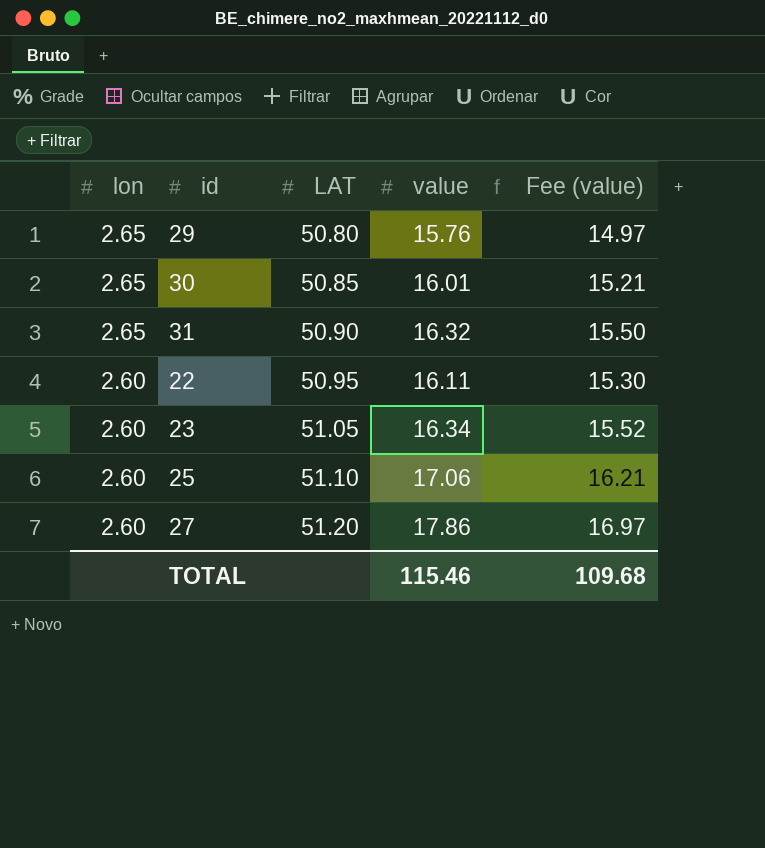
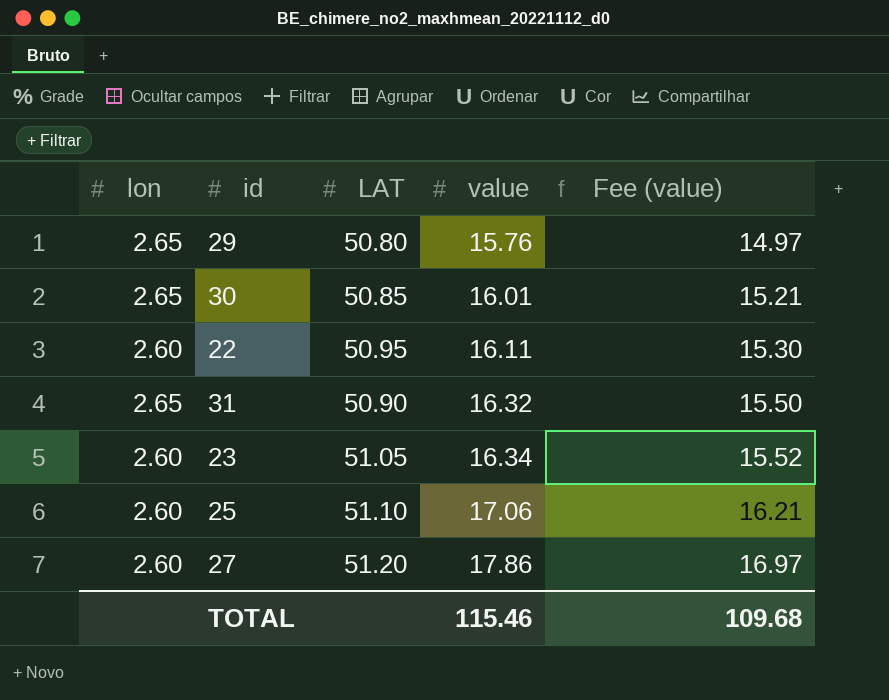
row order: lon descending -> value ascending

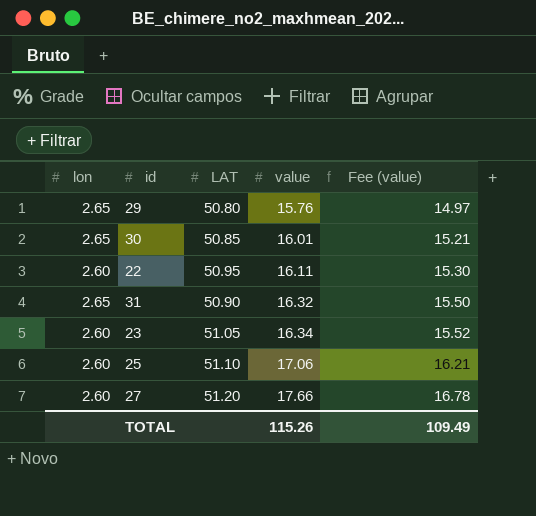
27 | value: 17.86 -> 17.66
27 | Fee (value): 16.97 -> 16.78
TOTAL | value: 115.46 -> 115.26
TOTAL | Fee (value): 109.68 -> 109.49

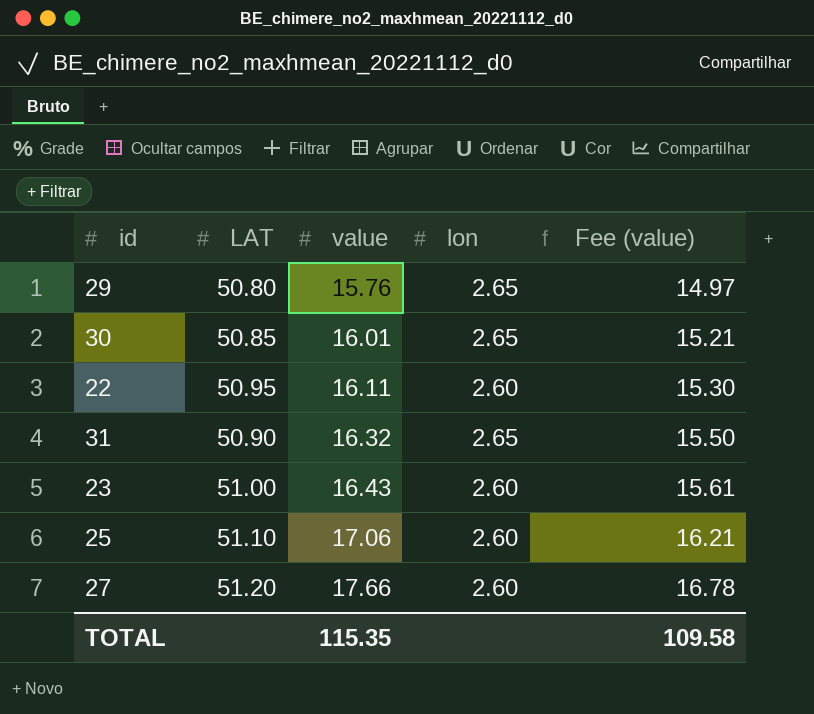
column lon | position: 1 -> 4
23 | LAT: 51.05 -> 51.00
23 | value: 16.34 -> 16.43
23 | Fee (value): 15.52 -> 15.61
TOTAL | value: 115.26 -> 115.35
TOTAL | Fee (value): 109.49 -> 109.58

